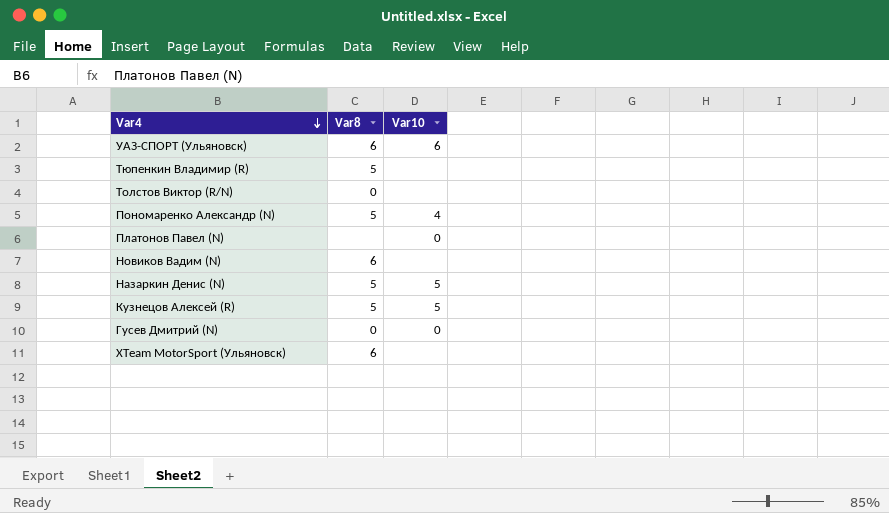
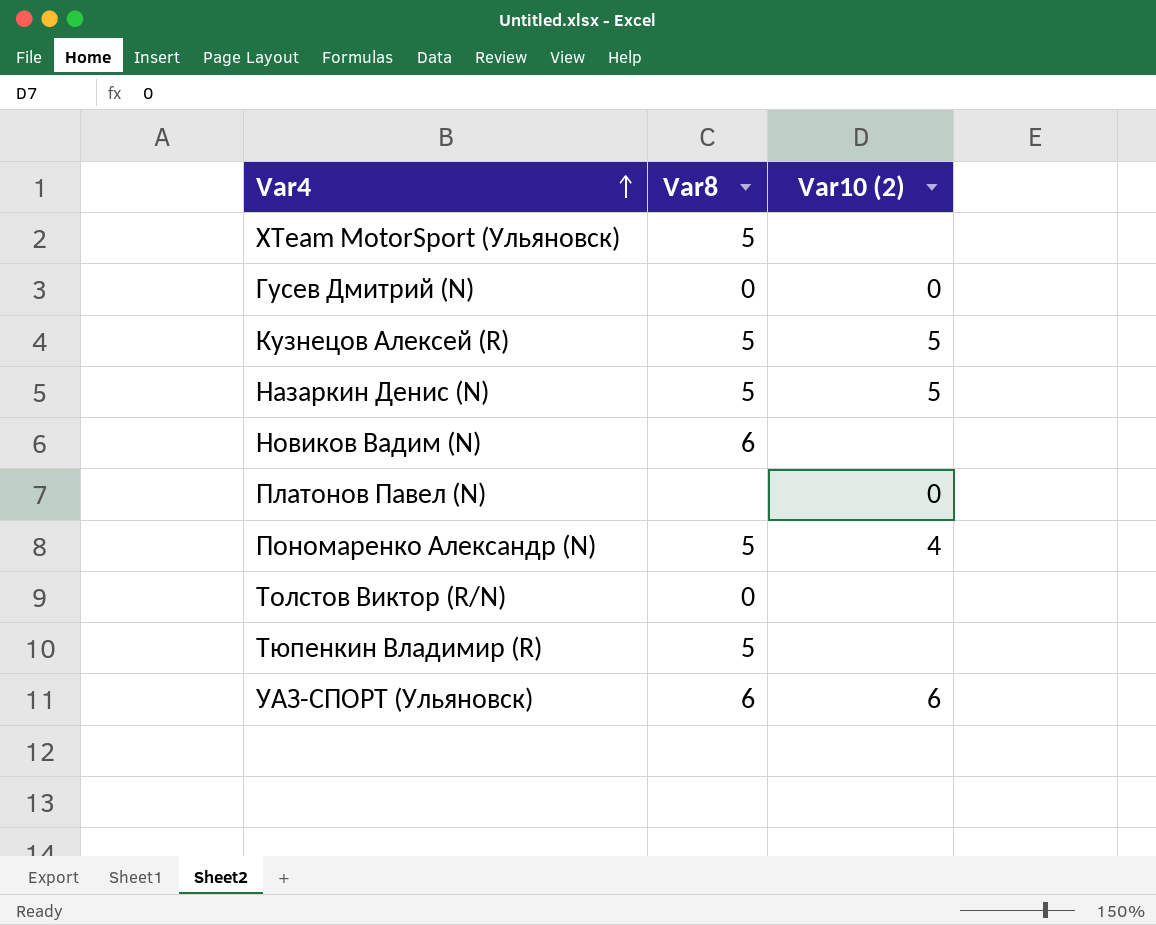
row order: Var4 descending -> Var4 ascending
column name: Var10 -> Var10 (2)
XTeam MotorSport (Ульяновск) | Var8: 6 -> 5

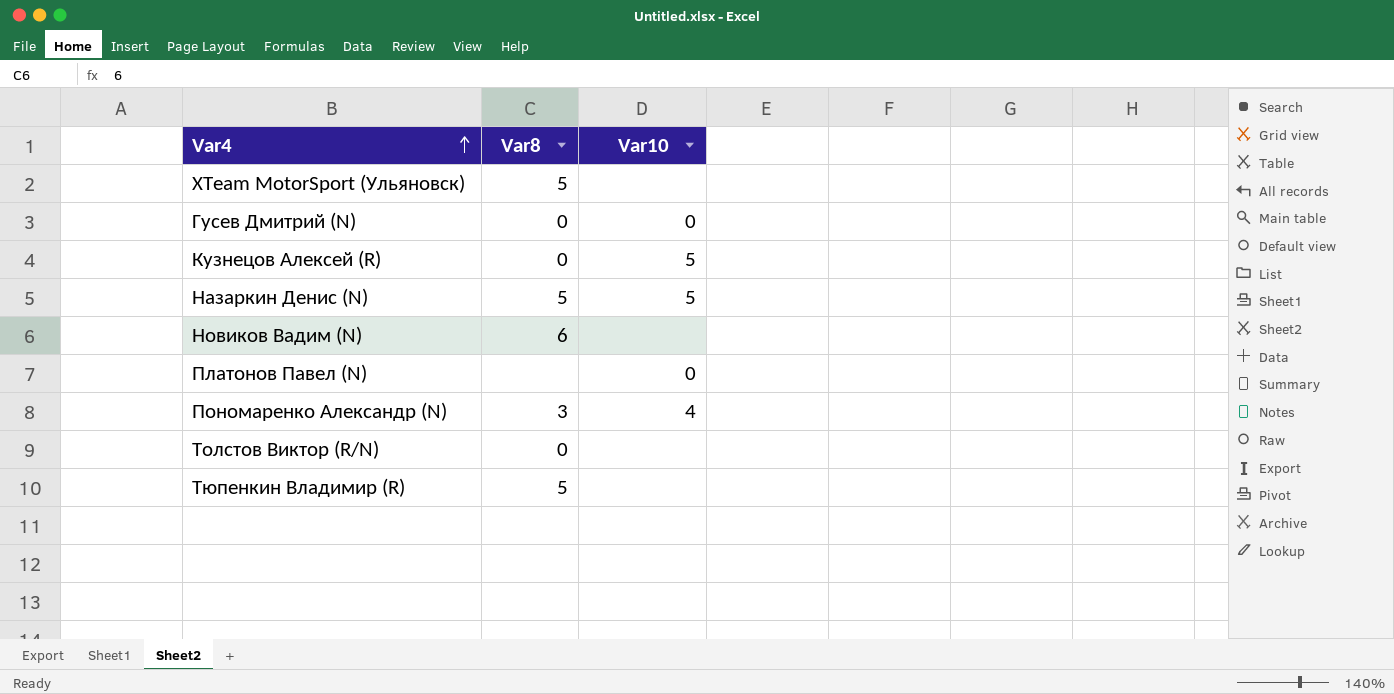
column name: Var10 (2) -> Var10
row УАЗ-СПОРТ (Ульяновск): 6 | 6 -> none
Кузнецов Алексей (R) | Var8: 5 -> 0
Пономаренко Александр (N) | Var8: 5 -> 3

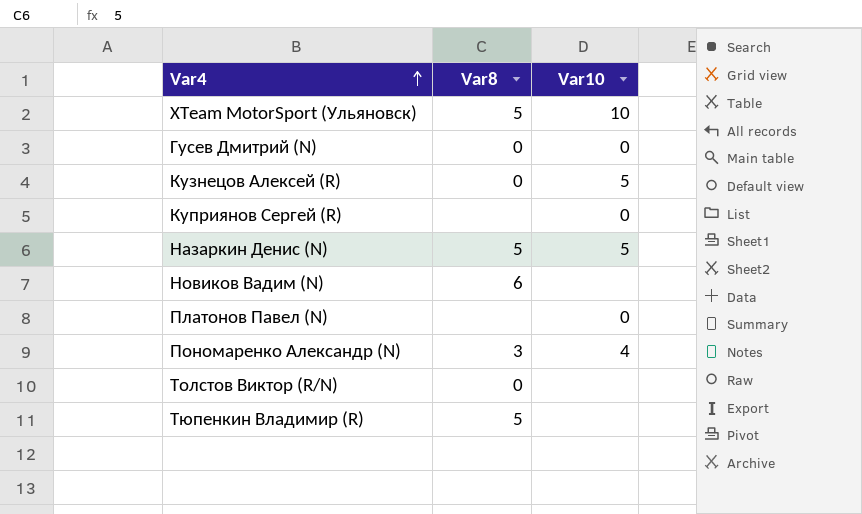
XTeam MotorSport (Ульяновск) | Var10: none -> 10
row Куприянов Сергей (R): none -> none | 0

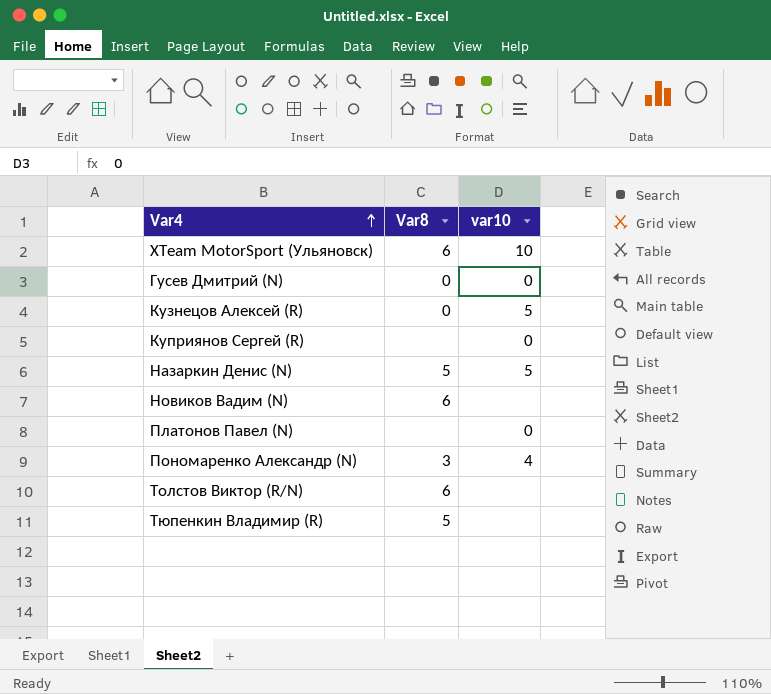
column name: Var10 -> var10
XTeam MotorSport (Ульяновск) | Var8: 5 -> 6
Толстов Виктор (R/N) | Var8: 0 -> 6

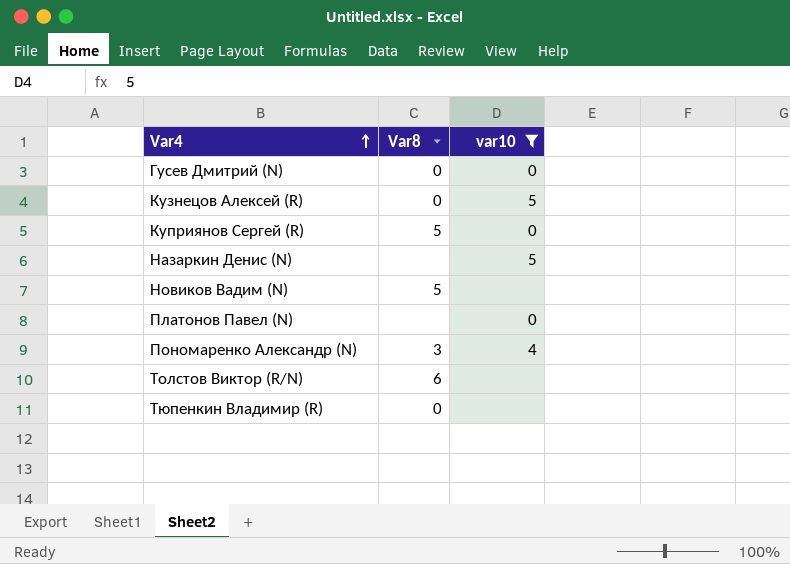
filter: none -> var10 != 10
Куприянов Сергей (R) | Var8: none -> 5
Назаркин Денис (N) | Var8: 5 -> none
Новиков Вадим (N) | Var8: 6 -> 5
Тюпенкин Владимир (R) | Var8: 5 -> 0

